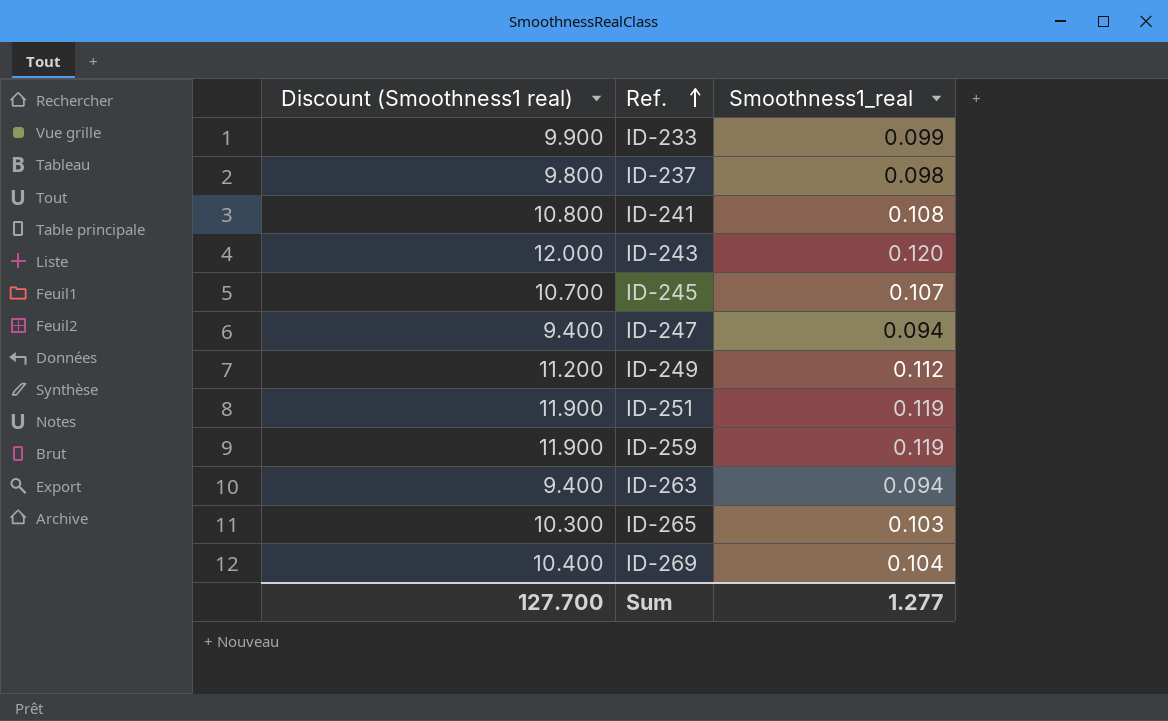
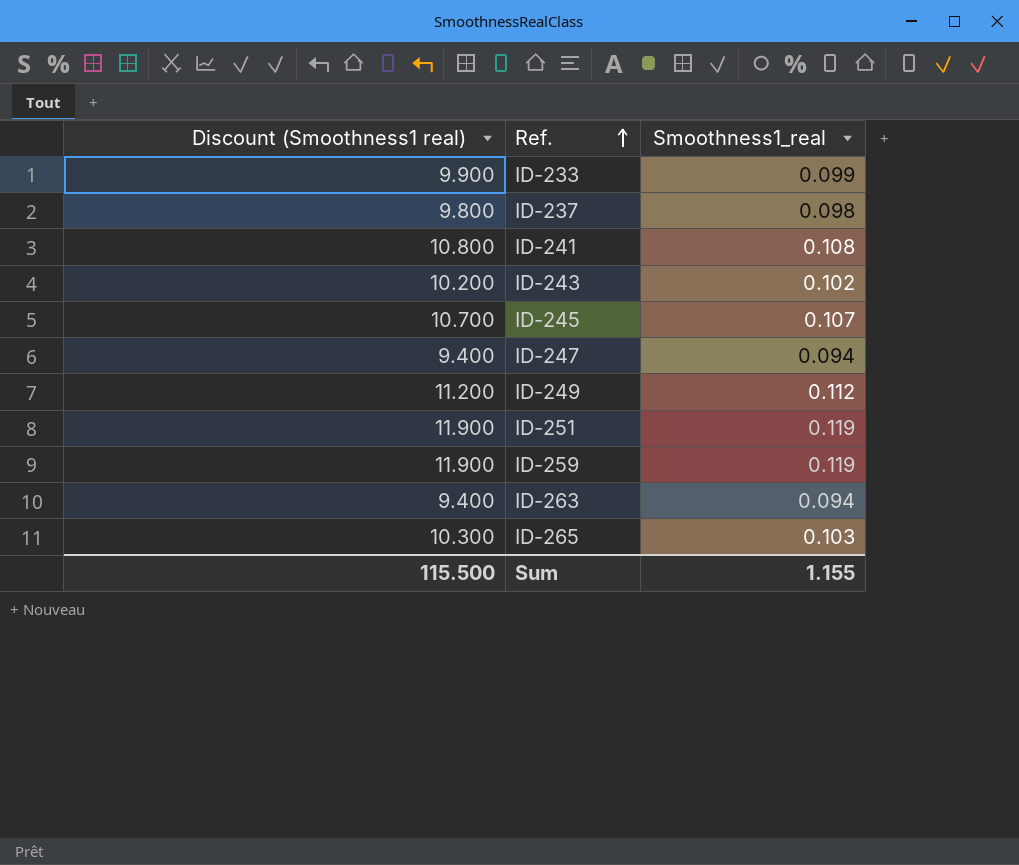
row ID-269: 10.400 | 0.104 -> none
ID-243 | Discount (Smoothness1 real): 12.000 -> 10.200
ID-243 | Smoothness1_real: 0.120 -> 0.102
Sum | Discount (Smoothness1 real): 127.700 -> 115.500
Sum | Smoothness1_real: 1.277 -> 1.155

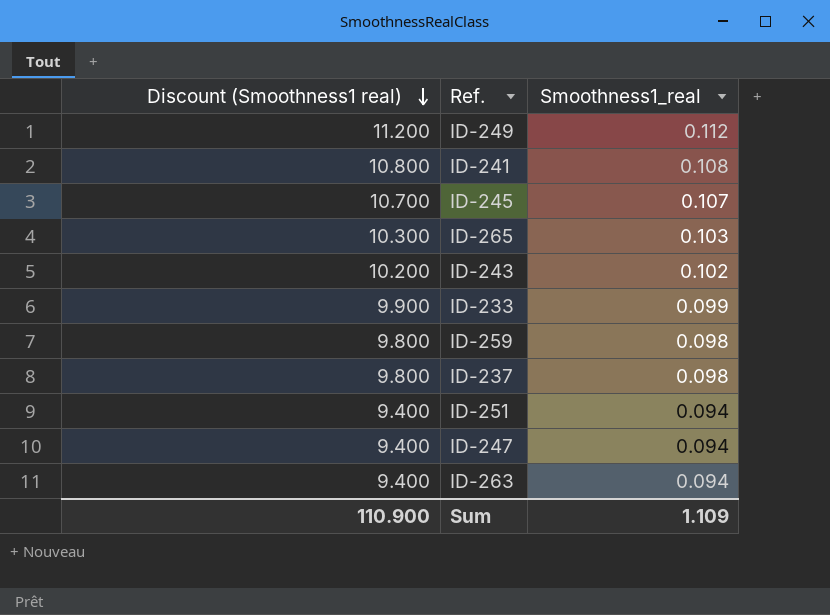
row order: Ref. ascending -> Discount (Smoothness1 real) descending
ID-259 | Discount (Smoothness1 real): 11.900 -> 9.800
ID-259 | Smoothness1_real: 0.119 -> 0.098
ID-251 | Discount (Smoothness1 real): 11.900 -> 9.400
ID-251 | Smoothness1_real: 0.119 -> 0.094
Sum | Discount (Smoothness1 real): 115.500 -> 110.900
Sum | Smoothness1_real: 1.155 -> 1.109

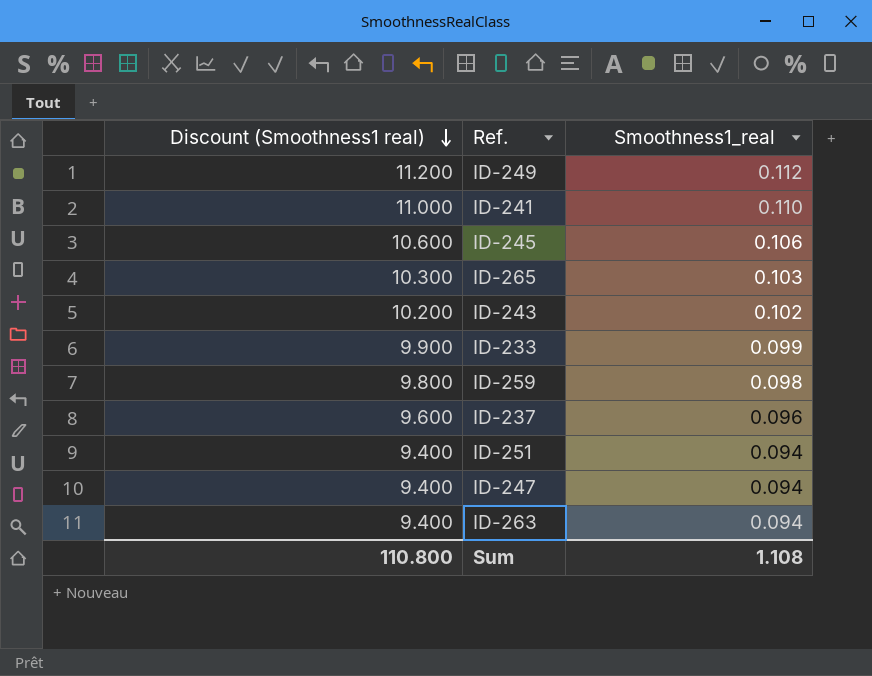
ID-241 | Discount (Smoothness1 real): 10.800 -> 11.000
ID-241 | Smoothness1_real: 0.108 -> 0.110
ID-245 | Discount (Smoothness1 real): 10.700 -> 10.600
ID-245 | Smoothness1_real: 0.107 -> 0.106
ID-237 | Discount (Smoothness1 real): 9.800 -> 9.600
ID-237 | Smoothness1_real: 0.098 -> 0.096
Sum | Discount (Smoothness1 real): 110.900 -> 110.800
Sum | Smoothness1_real: 1.109 -> 1.108

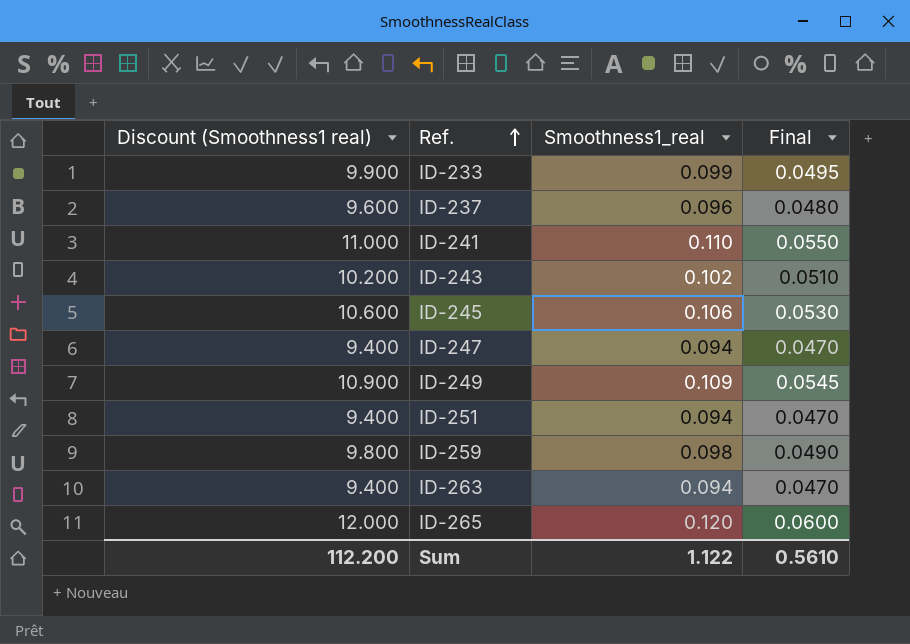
row order: Discount (Smoothness1 real) descending -> Ref. ascending
column Final | formula: none -> [Smoothness1_real] * 0.5
ID-249 | Discount (Smoothness1 real): 11.200 -> 10.900
ID-249 | Smoothness1_real: 0.112 -> 0.109
ID-265 | Discount (Smoothness1 real): 10.300 -> 12.000
ID-265 | Smoothness1_real: 0.103 -> 0.120
Sum | Discount (Smoothness1 real): 110.800 -> 112.200
Sum | Smoothness1_real: 1.108 -> 1.122

